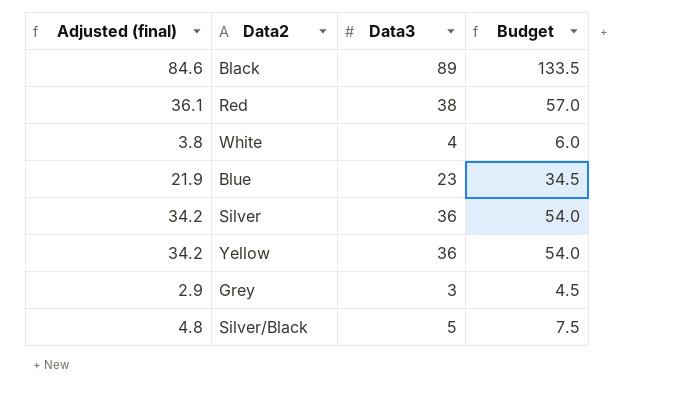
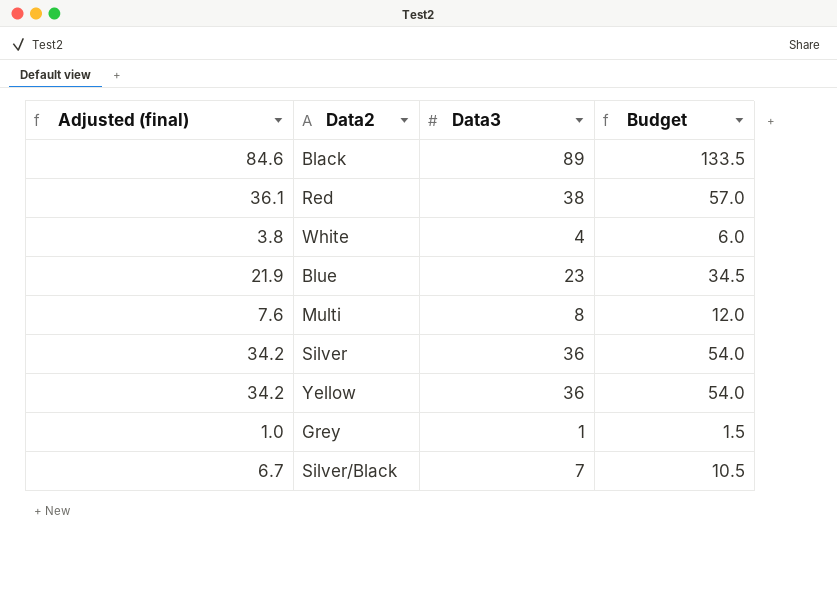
row Multi: none -> 7.6 | 8 | 12.0
Grey | Adjusted (final): 2.9 -> 1.0
Grey | Data3: 3 -> 1
Grey | Budget: 4.5 -> 1.5
Silver/Black | Adjusted (final): 4.8 -> 6.7
Silver/Black | Data3: 5 -> 7
Silver/Black | Budget: 7.5 -> 10.5

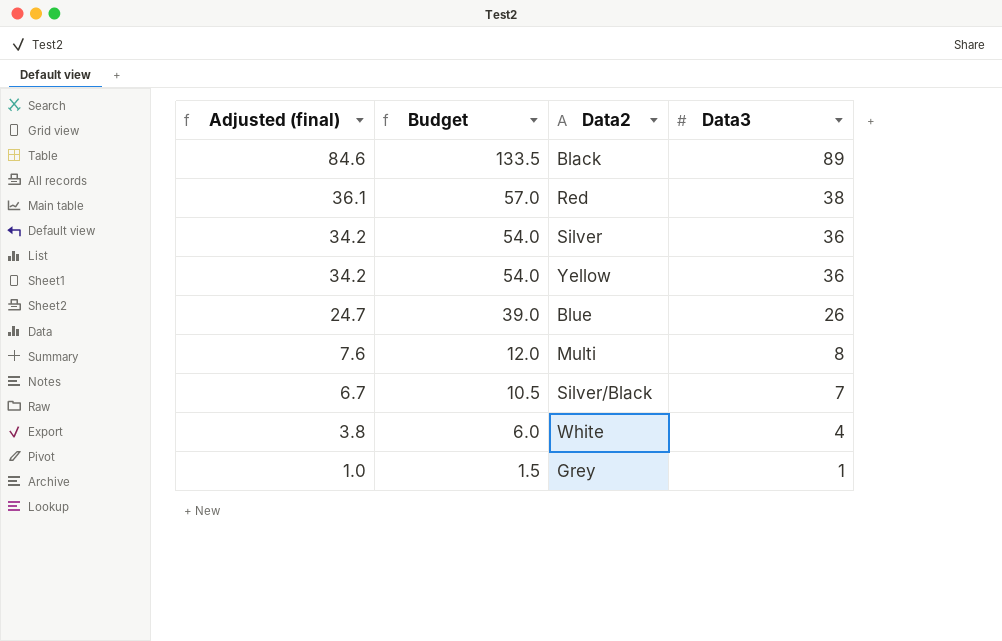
row order: none -> Adjusted (final) descending
column Budget | position: 4 -> 2
Blue | Adjusted (final): 21.9 -> 24.7
Blue | Budget: 34.5 -> 39.0
Blue | Data3: 23 -> 26

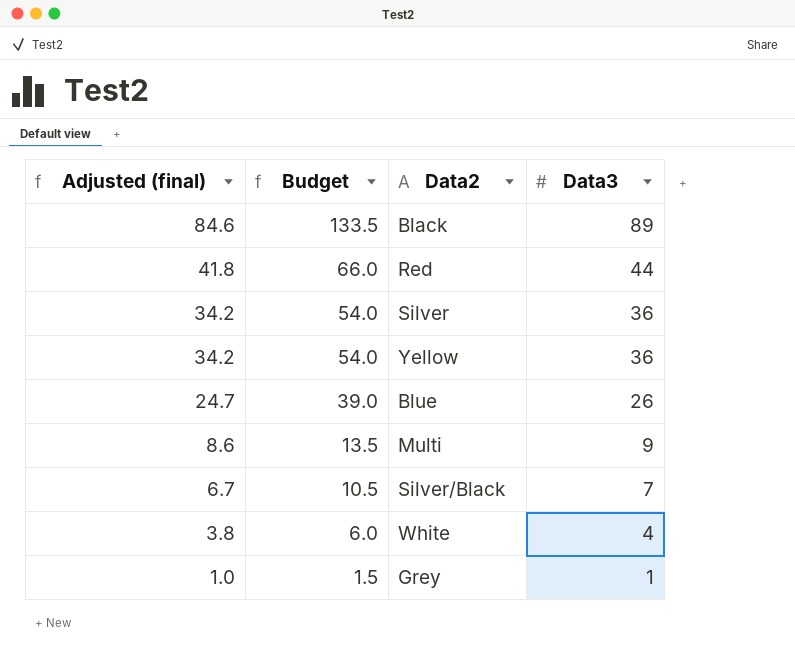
Red | Adjusted (final): 36.1 -> 41.8
Red | Budget: 57.0 -> 66.0
Red | Data3: 38 -> 44
Multi | Adjusted (final): 7.6 -> 8.6
Multi | Budget: 12.0 -> 13.5
Multi | Data3: 8 -> 9

